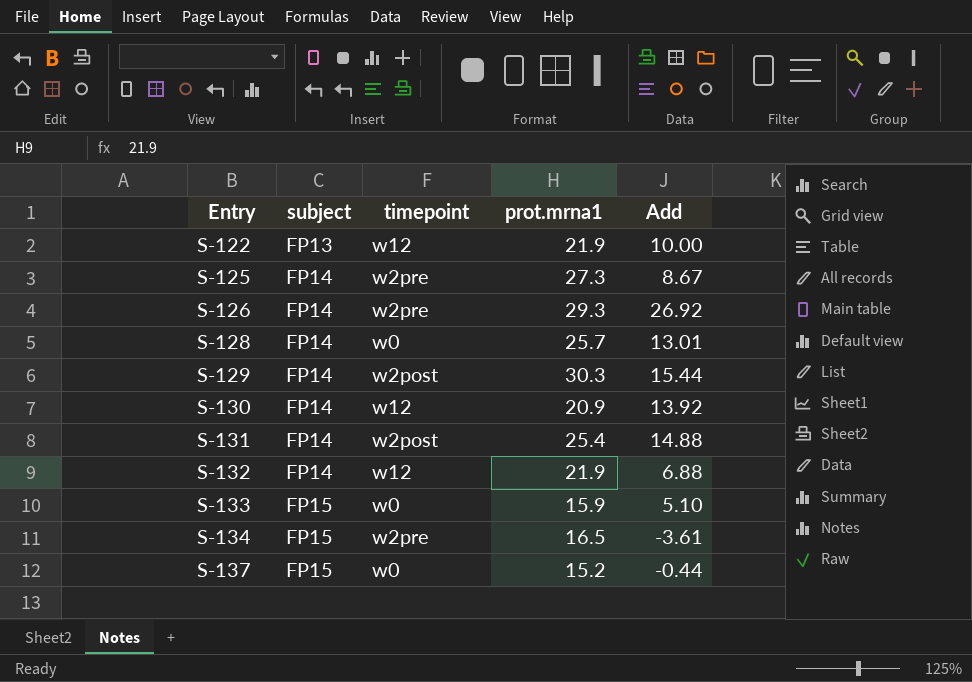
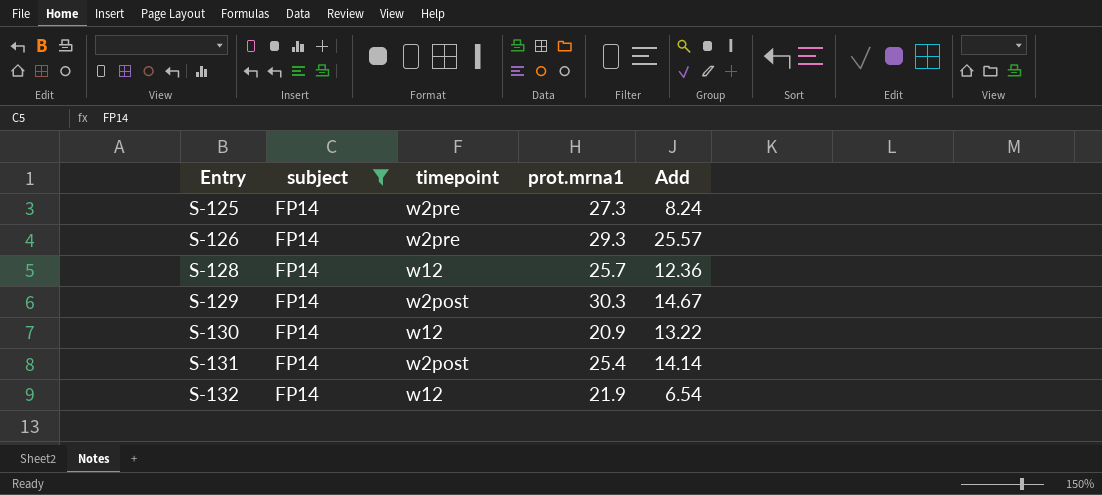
filter: none -> subject = FP14
S-125 | Add: 8.67 -> 8.24
S-126 | Add: 26.92 -> 25.57
S-128 | timepoint: w0 -> w12
S-128 | Add: 13.01 -> 12.36
S-129 | Add: 15.44 -> 14.67
S-130 | Add: 13.92 -> 13.22
S-131 | Add: 14.88 -> 14.14
S-132 | Add: 6.88 -> 6.54

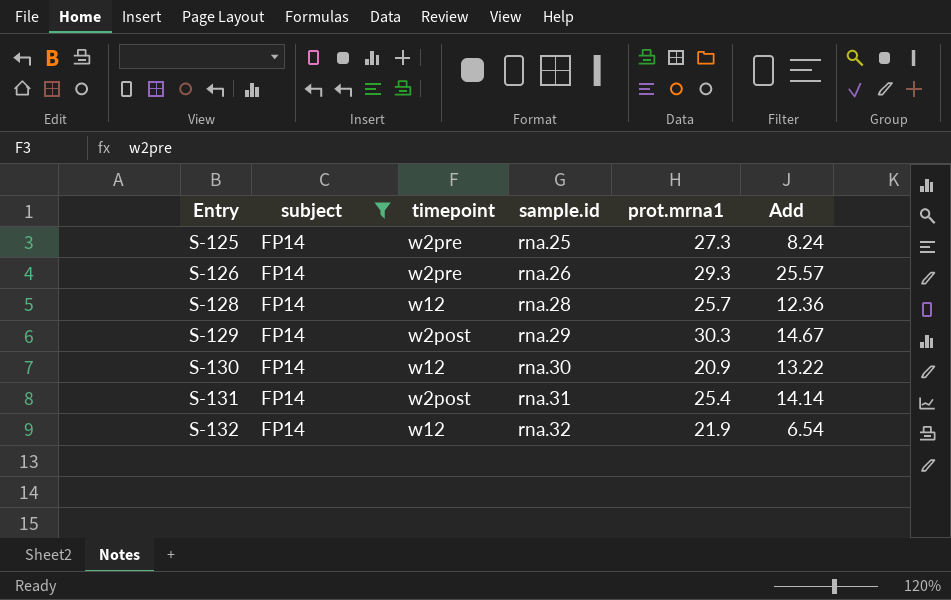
column sample.id | position: none -> 4

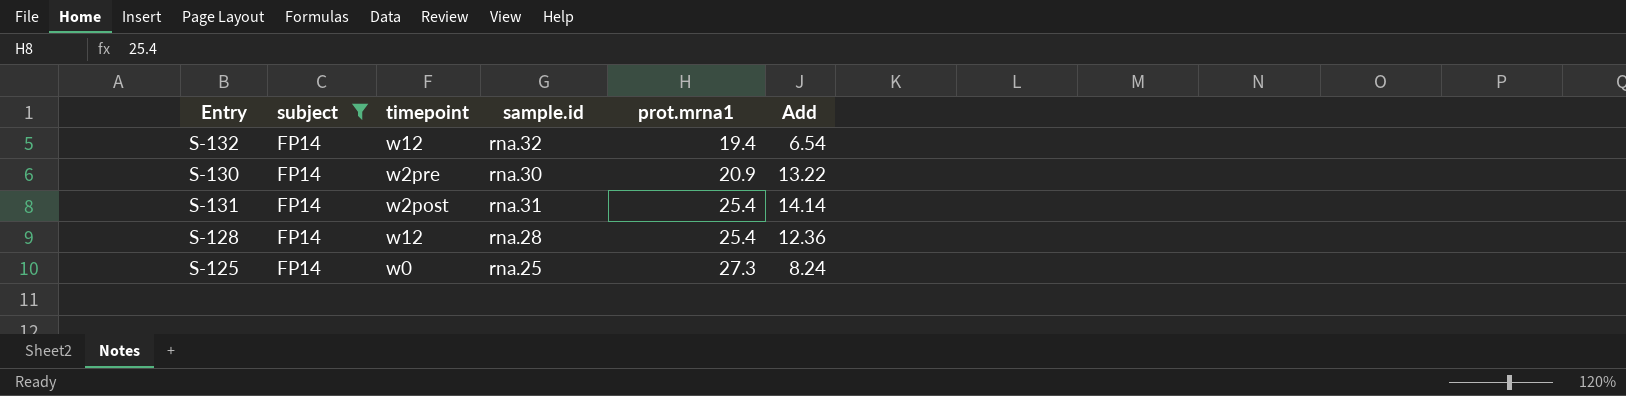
row order: Entry ascending -> prot.mrna1 ascending
row S-126: FP14 | w2pre | rna.26 | 29.3 | 25.57 -> none
row S-129: FP14 | w2post | rna.29 | 30.3 | 14.67 -> none
S-132 | prot.mrna1: 21.9 -> 19.4
S-130 | timepoint: w12 -> w2pre
S-128 | prot.mrna1: 25.7 -> 25.4
S-125 | timepoint: w2pre -> w0

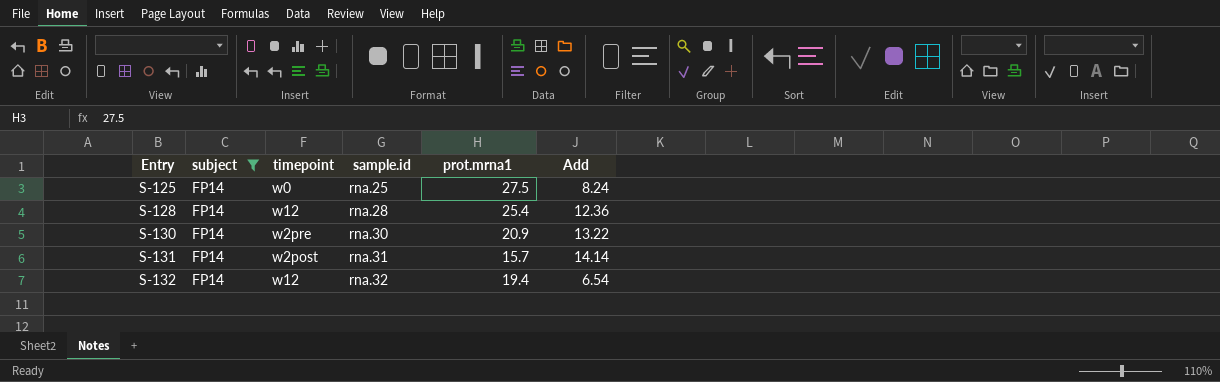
row order: prot.mrna1 ascending -> Entry ascending
S-125 | prot.mrna1: 27.3 -> 27.5
S-131 | prot.mrna1: 25.4 -> 15.7

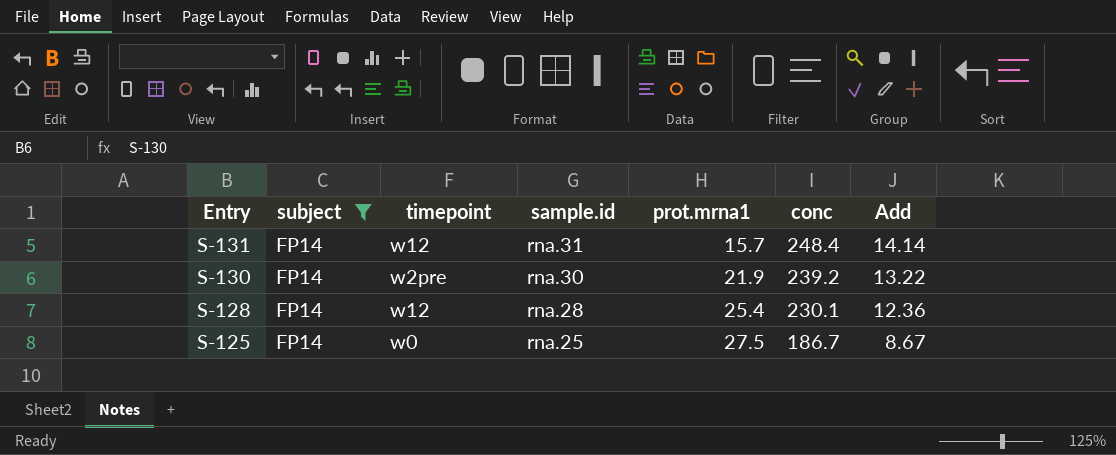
row order: Entry ascending -> Entry descending
column conc | position: none -> 6
row S-132: FP14 | w12 | rna.32 | 19.4 | 6.54 -> none
S-131 | timepoint: w2post -> w12
S-130 | prot.mrna1: 20.9 -> 21.9
S-125 | Add: 8.24 -> 8.67

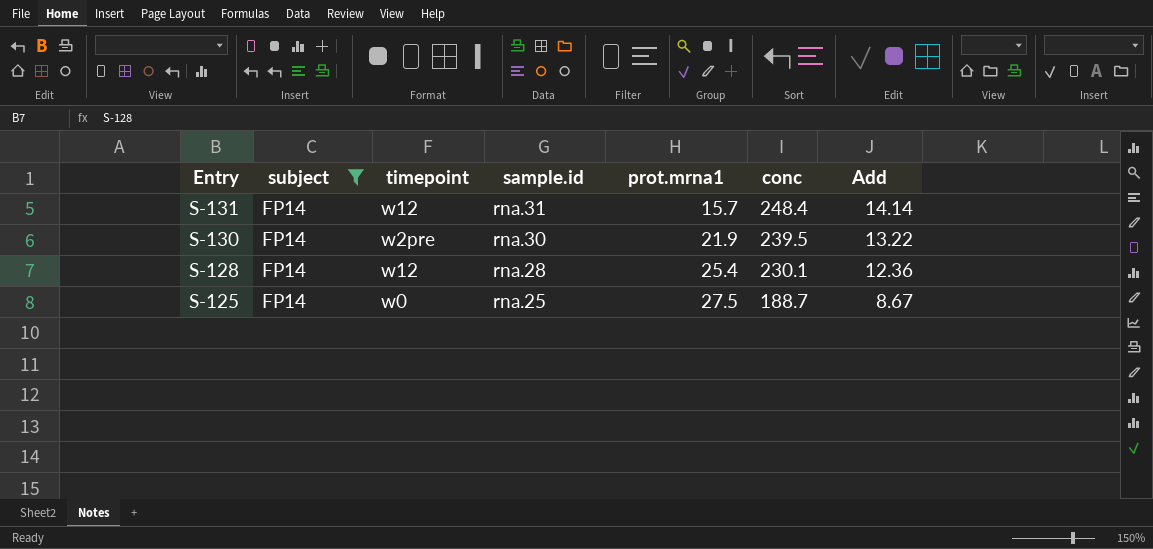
S-130 | conc: 239.2 -> 239.5
S-125 | conc: 186.7 -> 188.7

